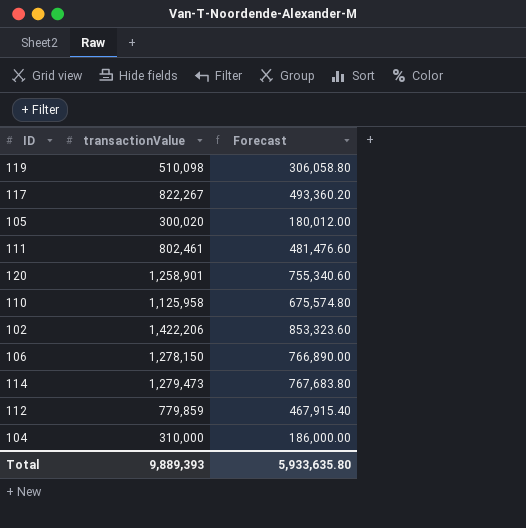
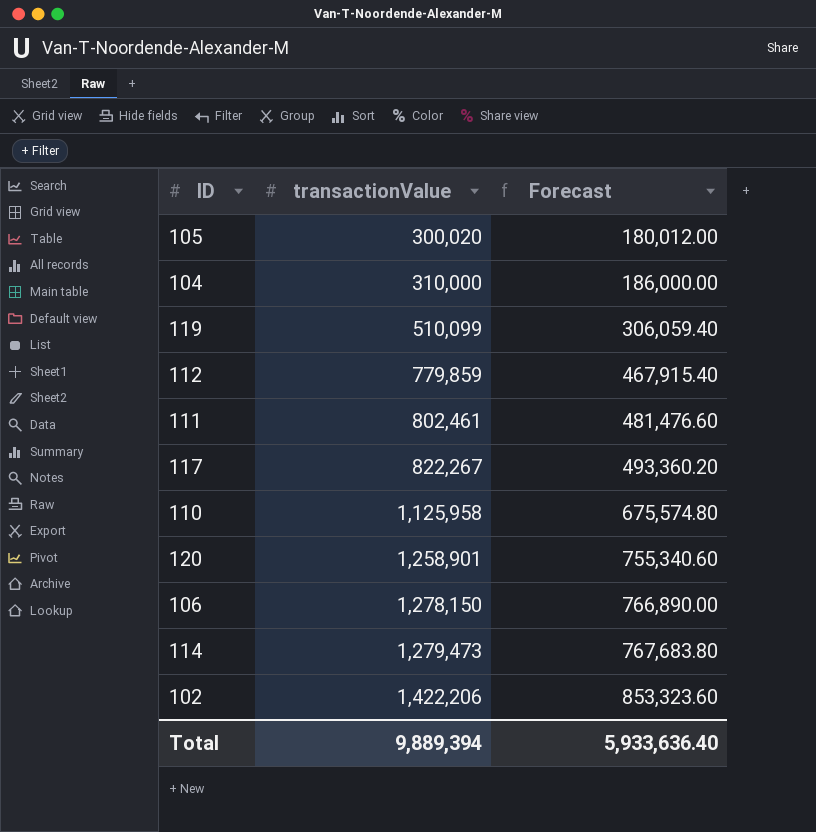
row order: none -> transactionValue ascending
119 | transactionValue: 510,098 -> 510,099
119 | Forecast: 306,058.80 -> 306,059.40
Total | transactionValue: 9,889,393 -> 9,889,394
Total | Forecast: 5,933,635.80 -> 5,933,636.40

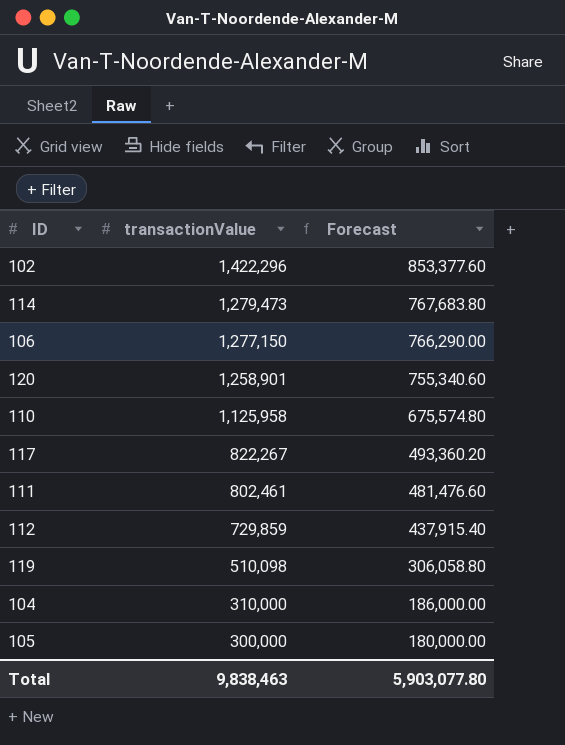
row order: transactionValue ascending -> transactionValue descending
102 | transactionValue: 1,422,206 -> 1,422,296
102 | Forecast: 853,323.60 -> 853,377.60
106 | transactionValue: 1,278,150 -> 1,277,150
106 | Forecast: 766,890.00 -> 766,290.00
112 | transactionValue: 779,859 -> 729,859
112 | Forecast: 467,915.40 -> 437,915.40
119 | transactionValue: 510,099 -> 510,098
119 | Forecast: 306,059.40 -> 306,058.80
105 | transactionValue: 300,020 -> 300,000
105 | Forecast: 180,012.00 -> 180,000.00
Total | transactionValue: 9,889,394 -> 9,838,463
Total | Forecast: 5,933,636.40 -> 5,903,077.80

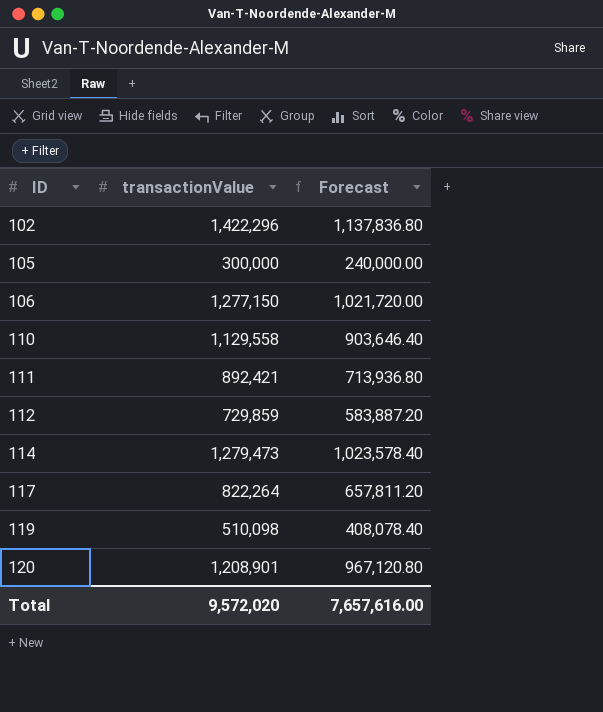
row order: transactionValue descending -> ID ascending
column Forecast | formula: [transactionValue] * 0.6 -> [transactionValue] * 0.8
row 104: 310,000 | 186,000.00 -> none
110 | transactionValue: 1,125,958 -> 1,129,558
111 | transactionValue: 802,461 -> 892,421
117 | transactionValue: 822,267 -> 822,264
120 | transactionValue: 1,258,901 -> 1,208,901
Total | transactionValue: 9,838,463 -> 9,572,020
Total | Forecast: 5,903,077.80 -> 7,657,616.00

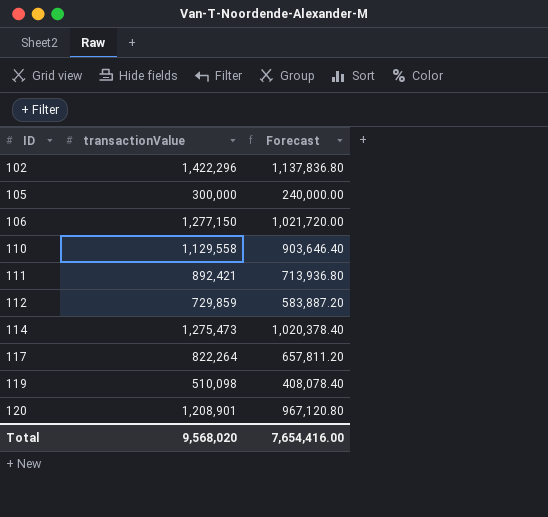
114 | transactionValue: 1,279,473 -> 1,275,473
114 | Forecast: 1,023,578.40 -> 1,020,378.40
Total | transactionValue: 9,572,020 -> 9,568,020
Total | Forecast: 7,657,616.00 -> 7,654,416.00

